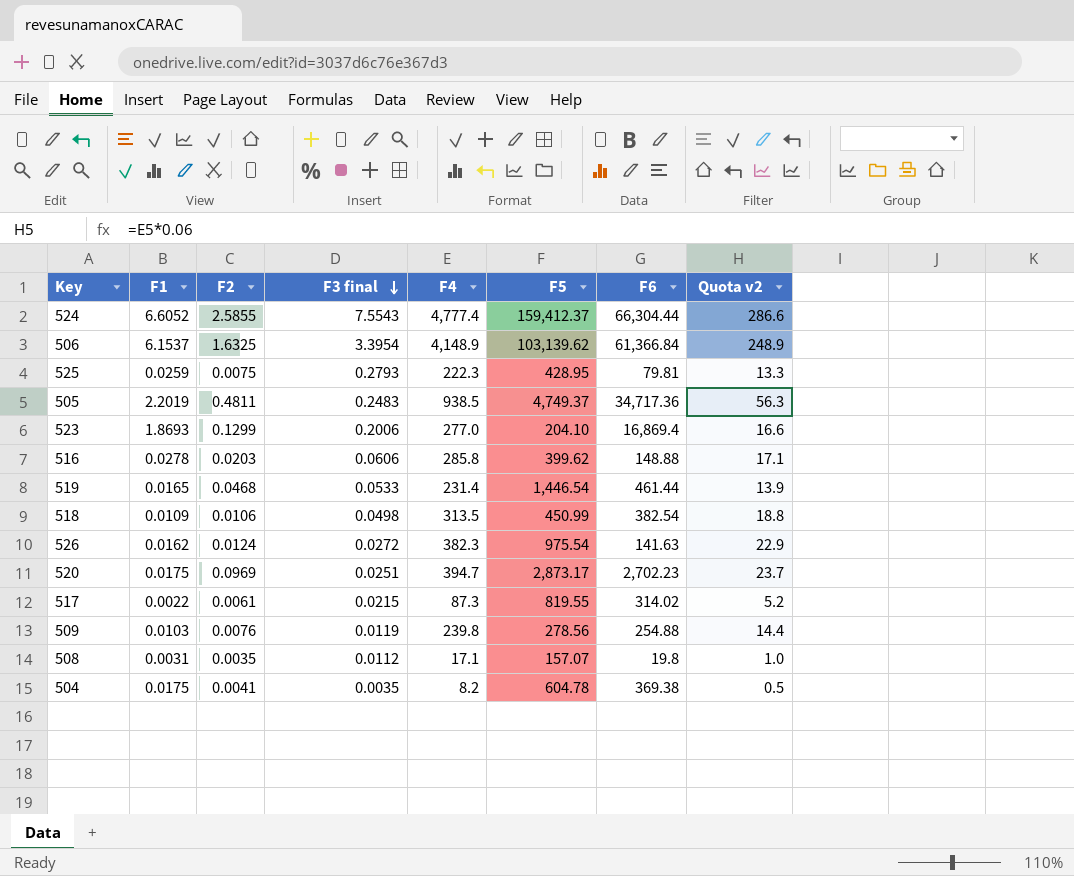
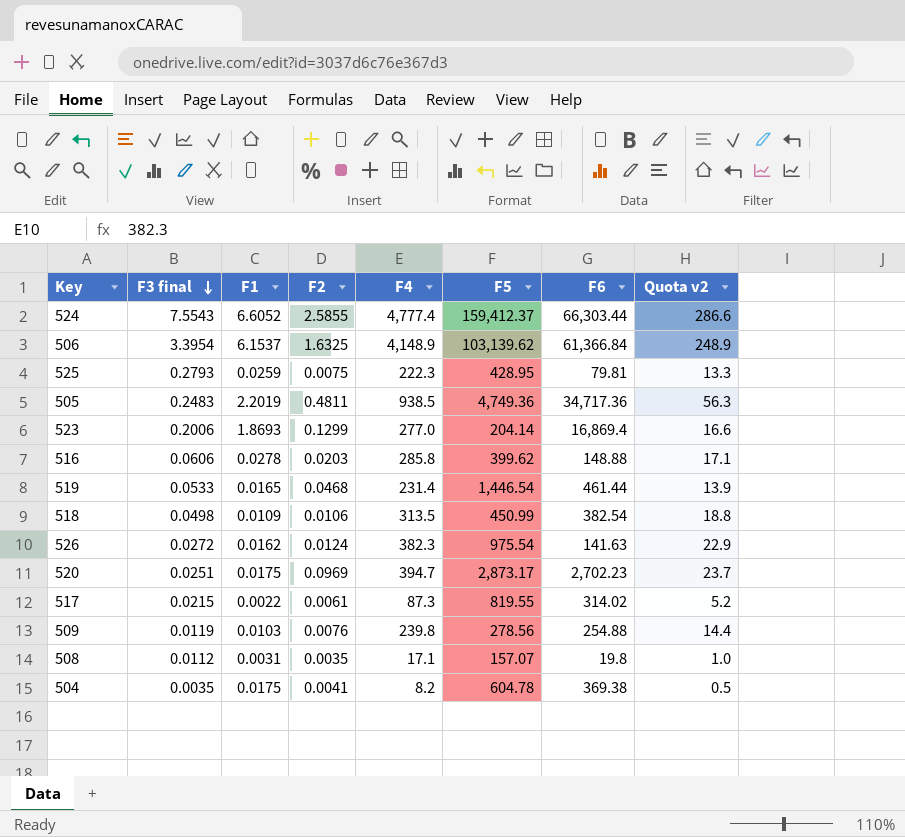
column F3 final | position: 4 -> 2
524 | F6: 66,304.44 -> 66,303.44
505 | F5: 4,749.37 -> 4,749.36
523 | F5: 204.10 -> 204.14

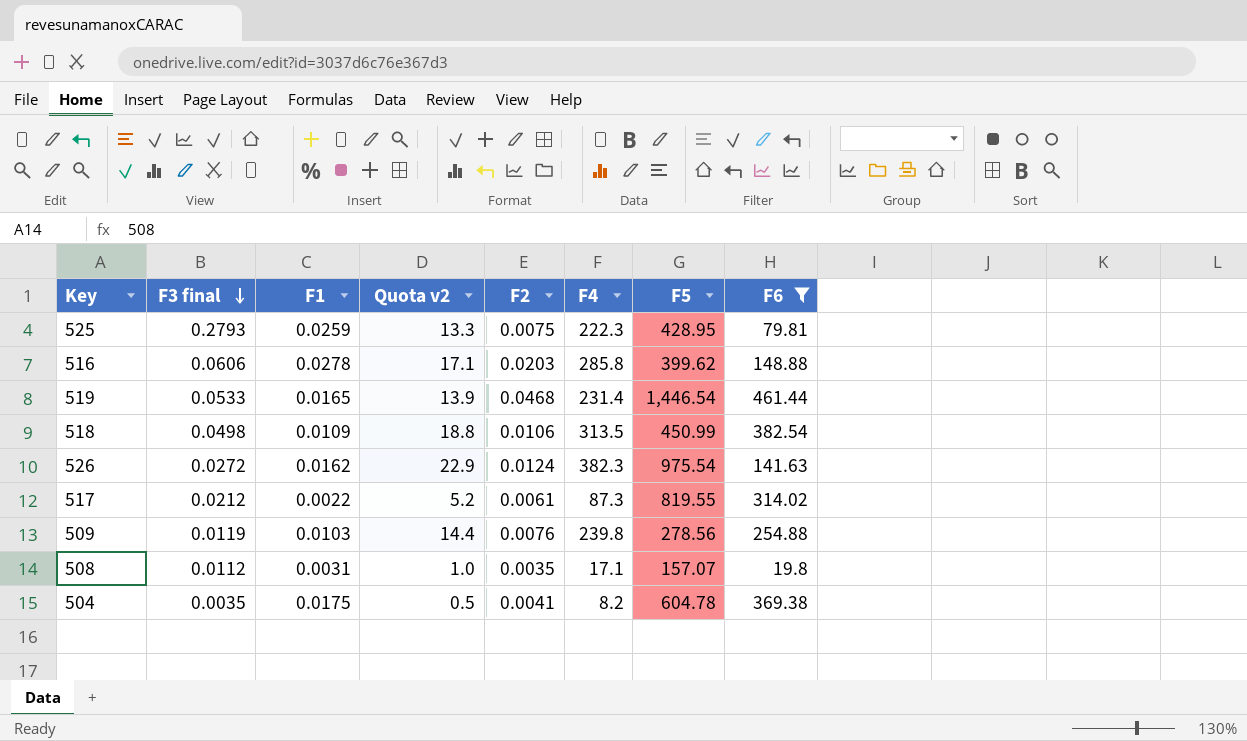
filter: none -> F6 <= 461.44
column Quota v2 | position: 8 -> 4
517 | F3 final: 0.0215 -> 0.0212

